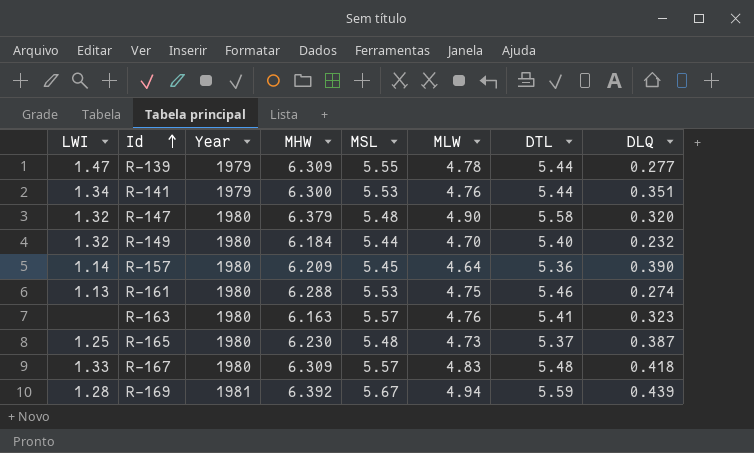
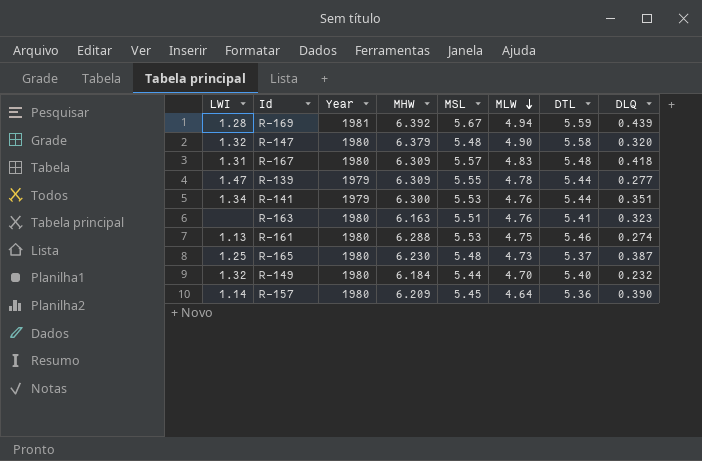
row order: Id ascending -> MLW descending
R-167 | LWI: 1.33 -> 1.31
R-163 | MSL: 5.57 -> 5.51

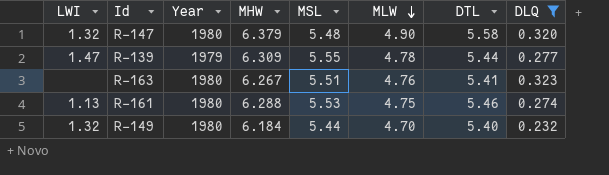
filter: none -> DLQ <= 0.323
R-163 | MHW: 6.163 -> 6.267

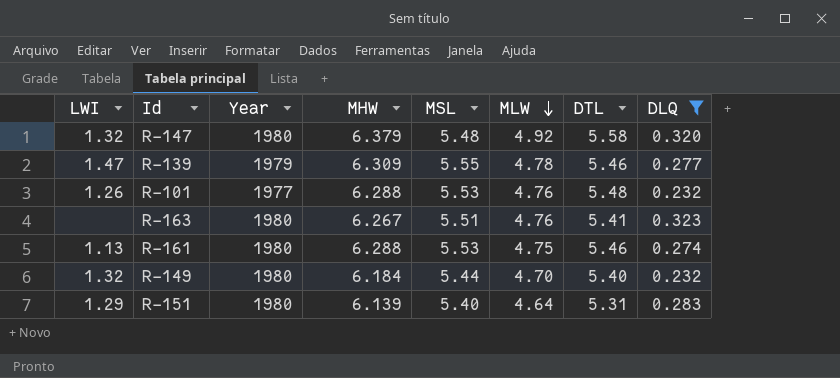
R-147 | MLW: 4.90 -> 4.92
R-139 | DTL: 5.44 -> 5.46
row R-101: none -> 1.26 | 1977 | 6.288 | 5.53 | 4.76 | 5.48 | 0.232
row R-151: none -> 1.29 | 1980 | 6.139 | 5.40 | 4.64 | 5.31 | 0.283

